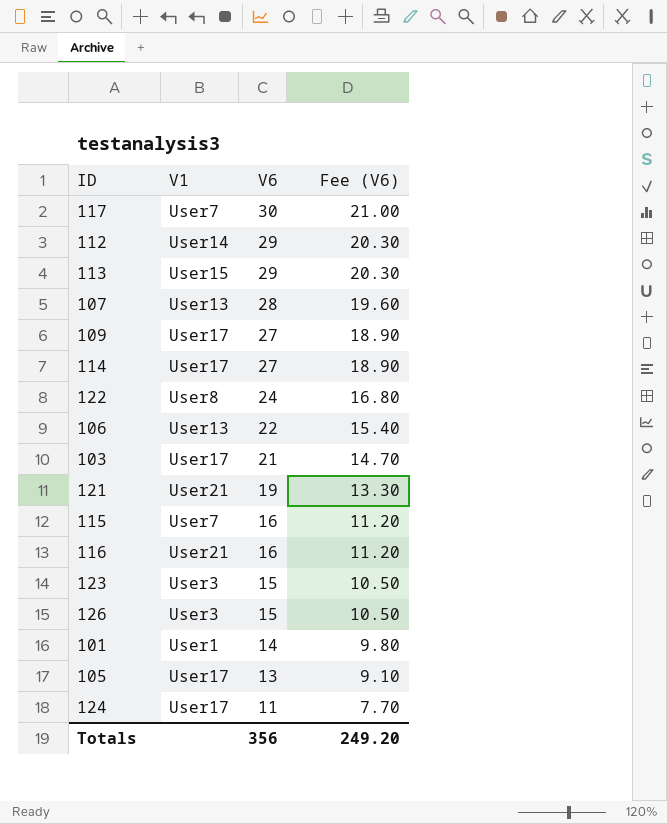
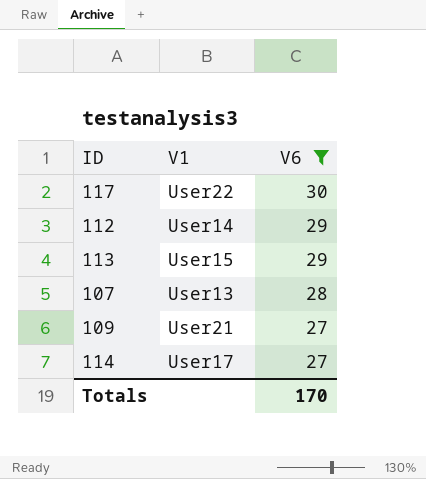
filter: none -> V6 >= 27
column Fee (V6) | formula: [V6] * 0.7 -> none
117 | V1: User7 -> User22
109 | V1: User17 -> User21
Totals | V6: 356 -> 170

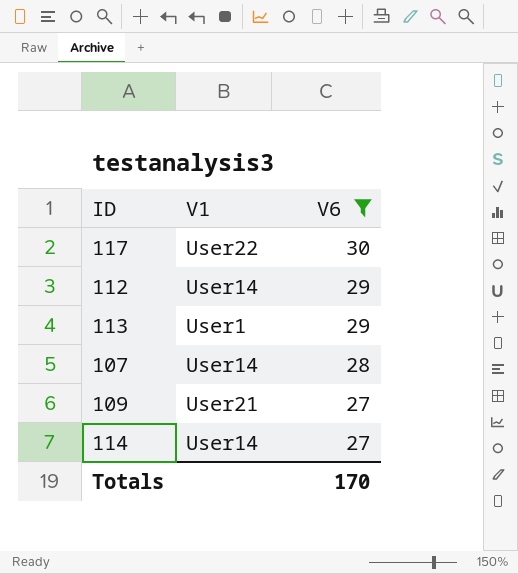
113 | V1: User15 -> User1
107 | V1: User13 -> User14
114 | V1: User17 -> User14

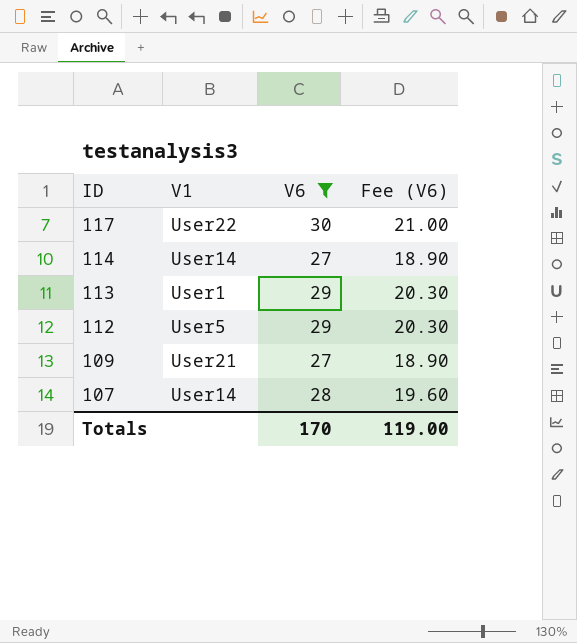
row order: V6 descending -> ID descending
column Fee (V6) | formula: none -> [V6] * 0.7
112 | V1: User14 -> User5

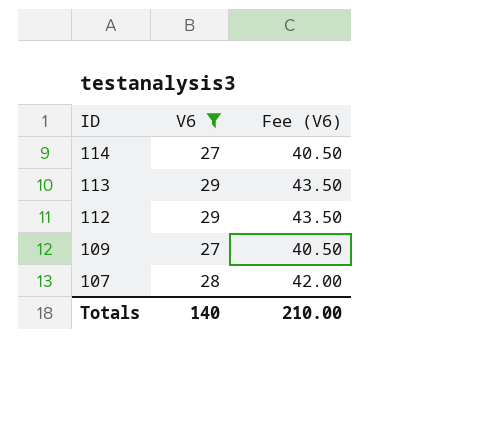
column V1 | position: 2 -> none
column Fee (V6) | formula: [V6] * 0.7 -> [V6] * 1.5
row 117: User22 | 30 | 21.00 -> none
Totals | V6: 170 -> 140
Totals | Fee (V6): 119.00 -> 210.00

